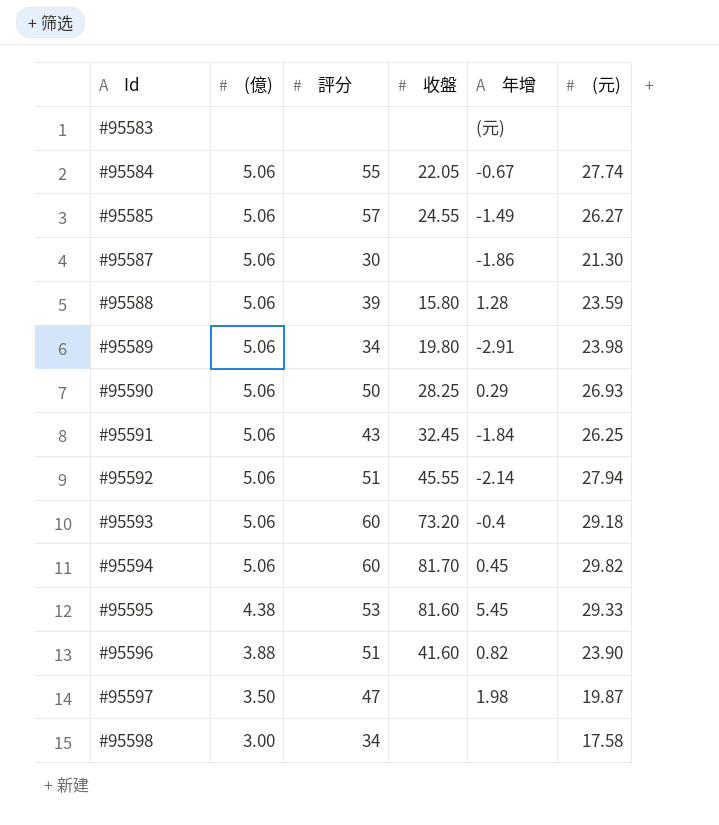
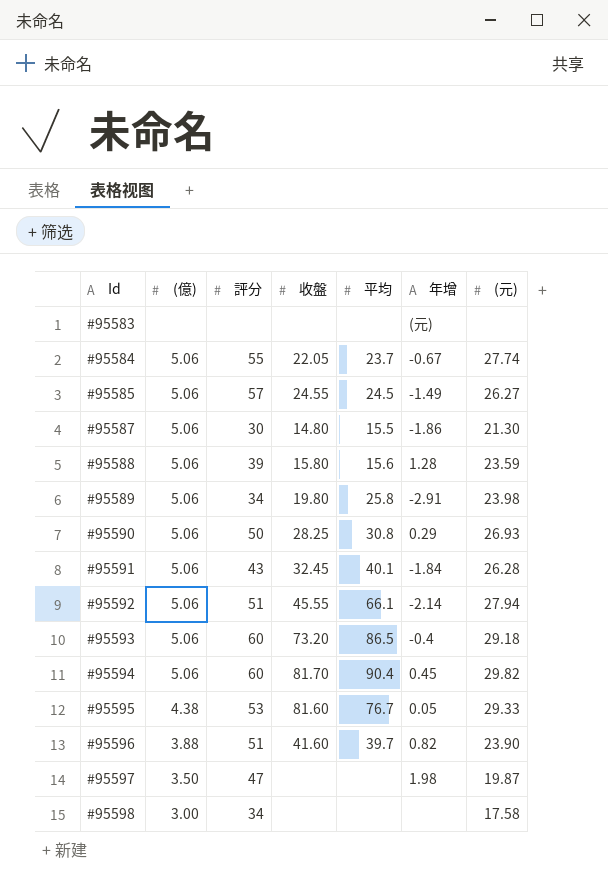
column 平均 | position: none -> 5
#95587 | 收盤: none -> 14.80
#95591 | (元): 26.25 -> 26.28
#95595 | 年增: 5.45 -> 0.05

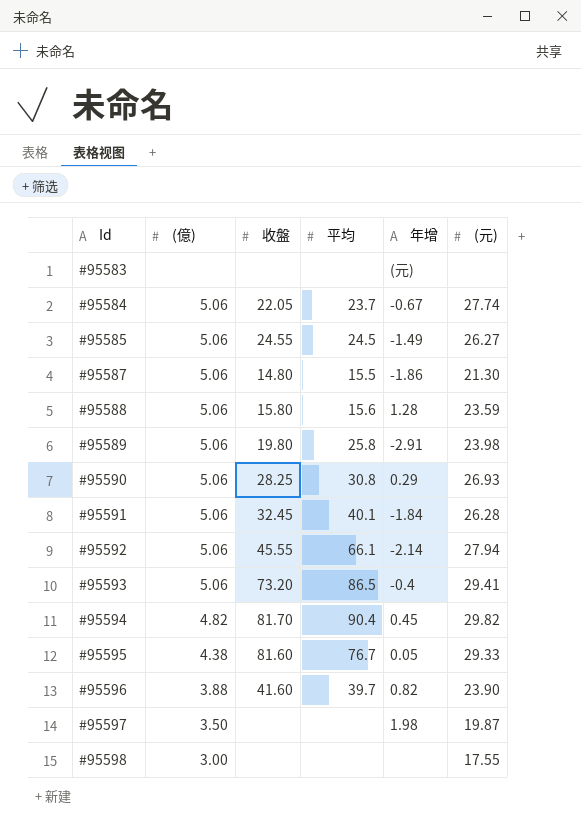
column 評分 | position: 3 -> none
#95593 | (元): 29.18 -> 29.41
#95594 | (億): 5.06 -> 4.82
#95598 | (元): 17.58 -> 17.55

